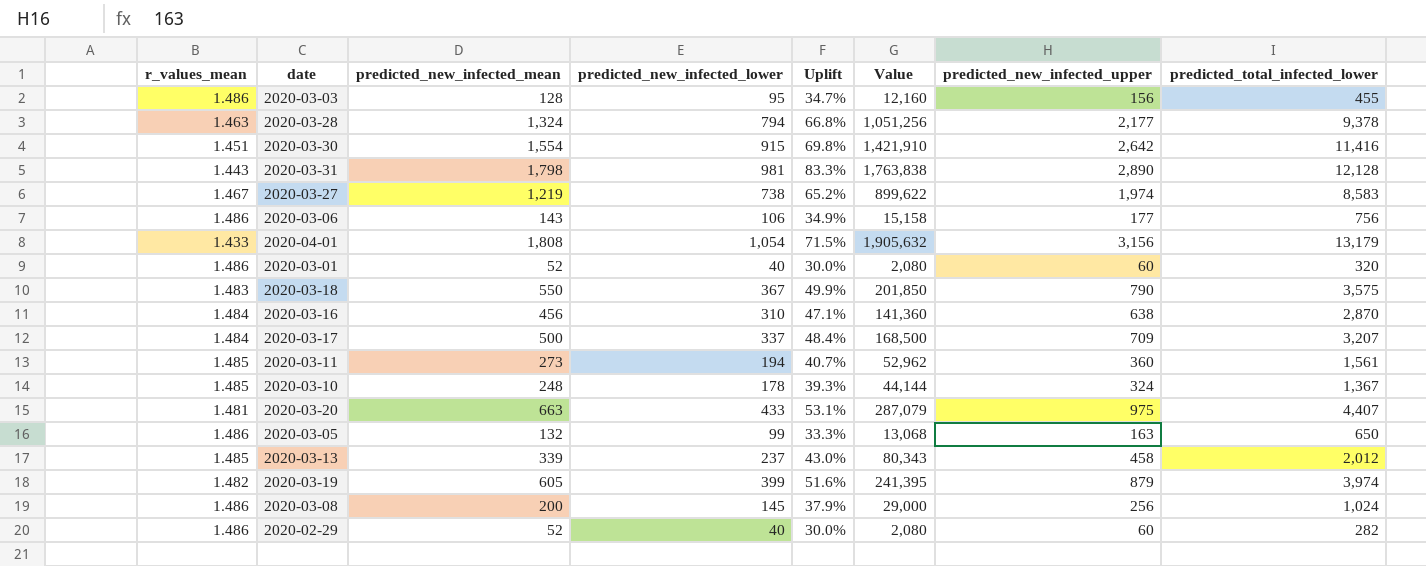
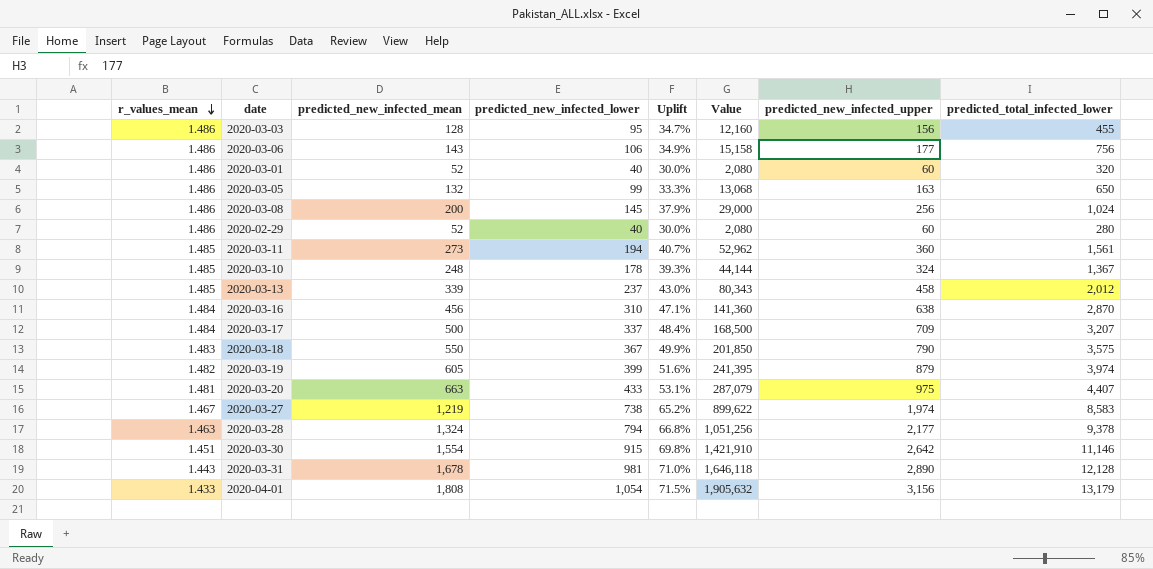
row order: none -> r_values_mean descending
2020-02-29 | predicted_total_infected_lower: 282 -> 280
2020-03-30 | predicted_total_infected_lower: 11,416 -> 11,146
2020-03-31 | predicted_new_infected_mean: 1,798 -> 1,678
2020-03-31 | Uplift: 83.3% -> 71.0%
2020-03-31 | Value: 1,763,838 -> 1,646,118

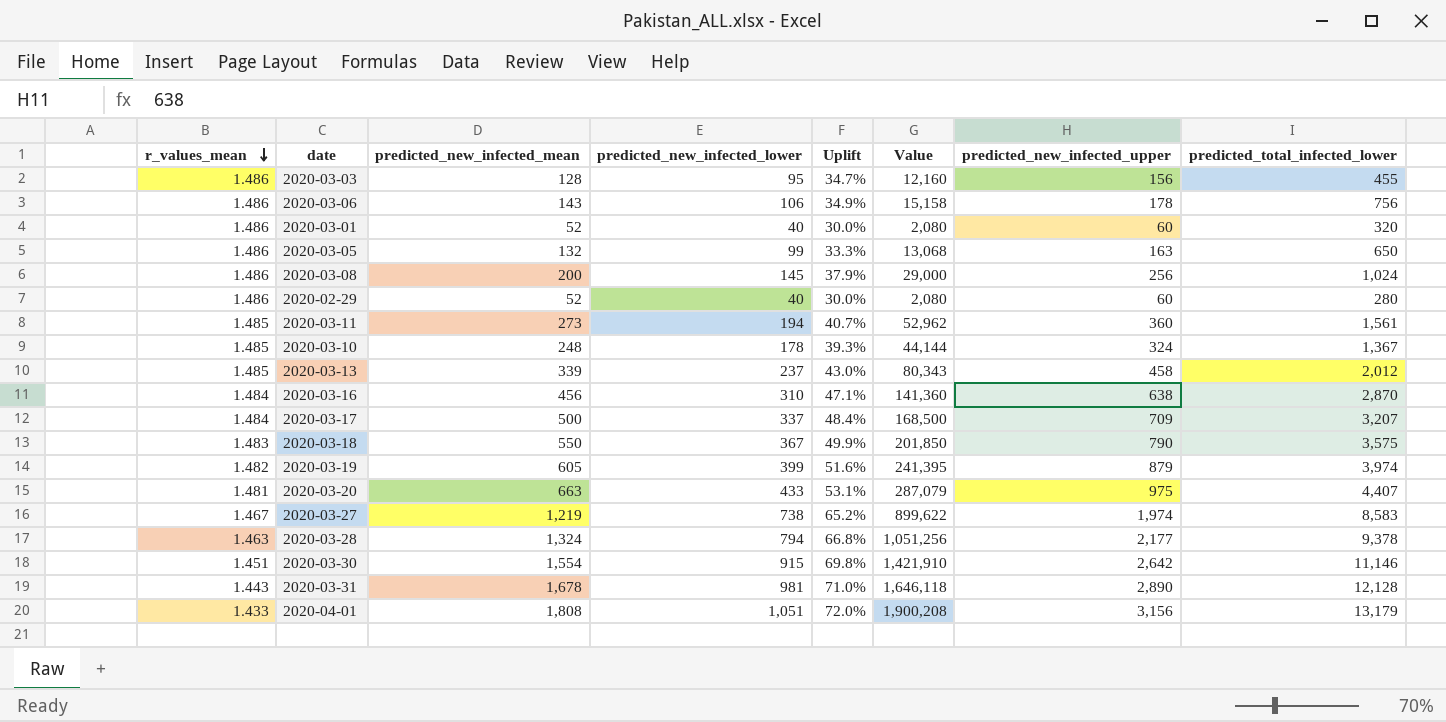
2020-03-06 | predicted_new_infected_upper: 177 -> 178
2020-04-01 | predicted_new_infected_lower: 1,054 -> 1,051
2020-04-01 | Uplift: 71.5% -> 72.0%
2020-04-01 | Value: 1,905,632 -> 1,900,208

